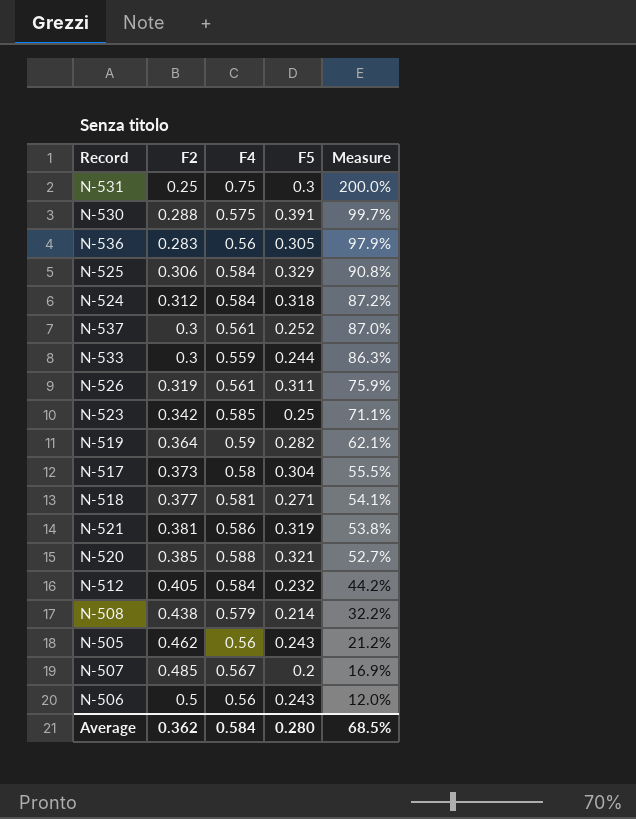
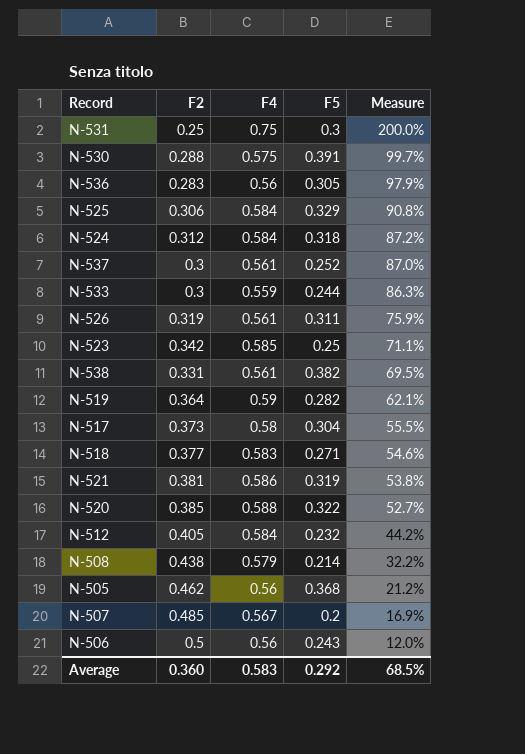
row N-538: none -> 0.331 | 0.561 | 0.382 | 69.5%
N-518 | F4: 0.581 -> 0.583
N-518 | Measure: 54.1% -> 54.6%
N-520 | F5: 0.321 -> 0.322
N-505 | F5: 0.243 -> 0.368
Average | F2: 0.362 -> 0.360
Average | F4: 0.584 -> 0.583
Average | F5: 0.280 -> 0.292

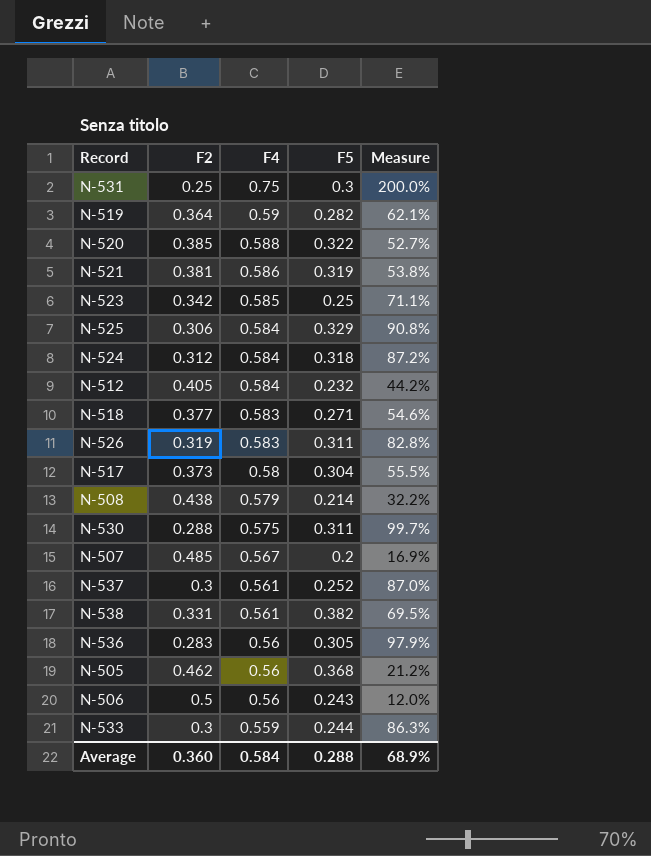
row order: Measure descending -> F4 descending
N-526 | F4: 0.561 -> 0.583
N-526 | Measure: 75.9% -> 82.8%
N-530 | F5: 0.391 -> 0.311
Average | F4: 0.583 -> 0.584
Average | F5: 0.292 -> 0.288
Average | Measure: 68.5% -> 68.9%

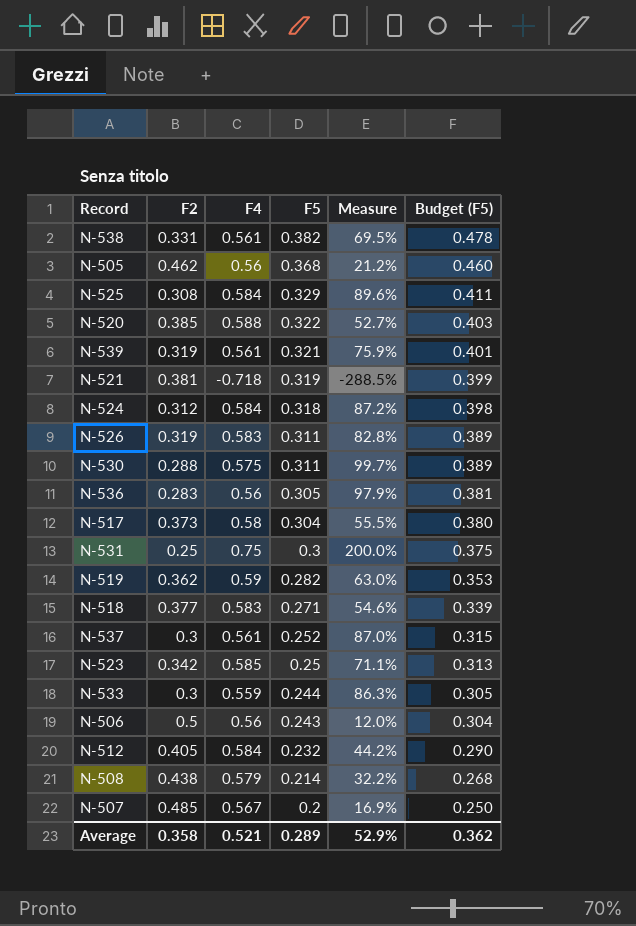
row order: F4 descending -> F5 descending
column Budget (F5) | formula: none -> [F5] * 1.25
N-525 | F2: 0.306 -> 0.308
N-525 | Measure: 90.8% -> 89.6%
row N-539: none -> 0.319 | 0.561 | 0.321 | 75.9% | 0.401
N-521 | F4: 0.586 -> -0.718
N-521 | Measure: 53.8% -> -288.5%
N-519 | F2: 0.364 -> 0.362
N-519 | Measure: 62.1% -> 63.0%
Average | F2: 0.360 -> 0.358
Average | F4: 0.584 -> 0.521
Average | F5: 0.288 -> 0.289
Average | Measure: 68.9% -> 52.9%

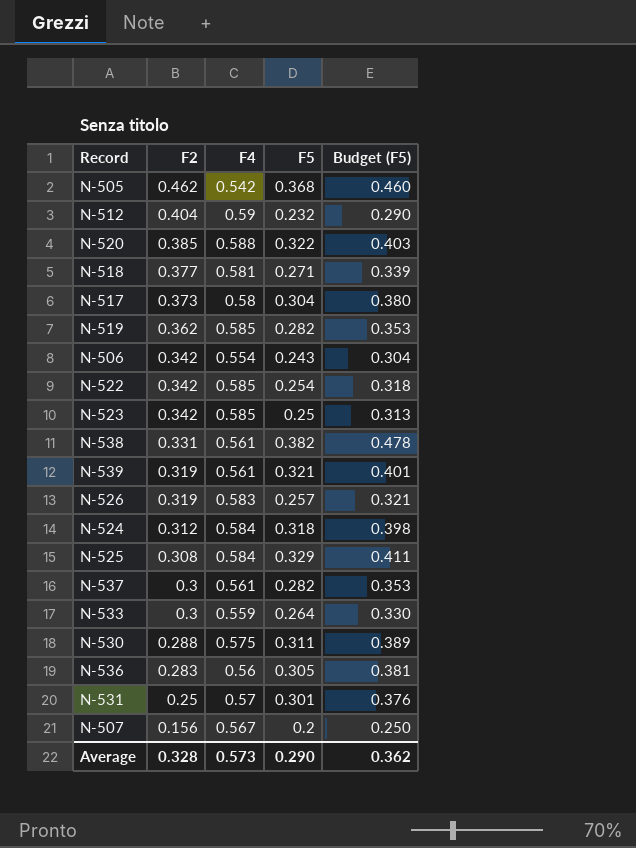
row order: F5 descending -> F2 descending
column Measure | formula: ([F4] - [F2]) / [F2] -> none
row N-521: 0.381 | -0.718 | 0.319 | -288.5% | 0.399 -> none
row N-508: 0.438 | 0.579 | 0.214 | 32.2% | 0.268 -> none
N-505 | F4: 0.56 -> 0.542
N-512 | F2: 0.405 -> 0.404
N-512 | F4: 0.584 -> 0.59
N-518 | F4: 0.583 -> 0.581
N-519 | F4: 0.59 -> 0.585
N-506 | F2: 0.5 -> 0.342
N-506 | F4: 0.56 -> 0.554
row N-522: none -> 0.342 | 0.585 | 0.254 | 0.318
N-526 | F5: 0.311 -> 0.257
N-526 | Budget (F5): 0.389 -> 0.321
N-537 | F5: 0.252 -> 0.282
N-537 | Budget (F5): 0.315 -> 0.353
N-533 | F5: 0.244 -> 0.264
N-533 | Budget (F5): 0.305 -> 0.330
N-531 | F4: 0.75 -> 0.57
N-531 | F5: 0.3 -> 0.301
N-531 | Budget (F5): 0.375 -> 0.376
N-507 | F2: 0.485 -> 0.156
Average | F2: 0.358 -> 0.328
Average | F4: 0.521 -> 0.573
Average | F5: 0.289 -> 0.290

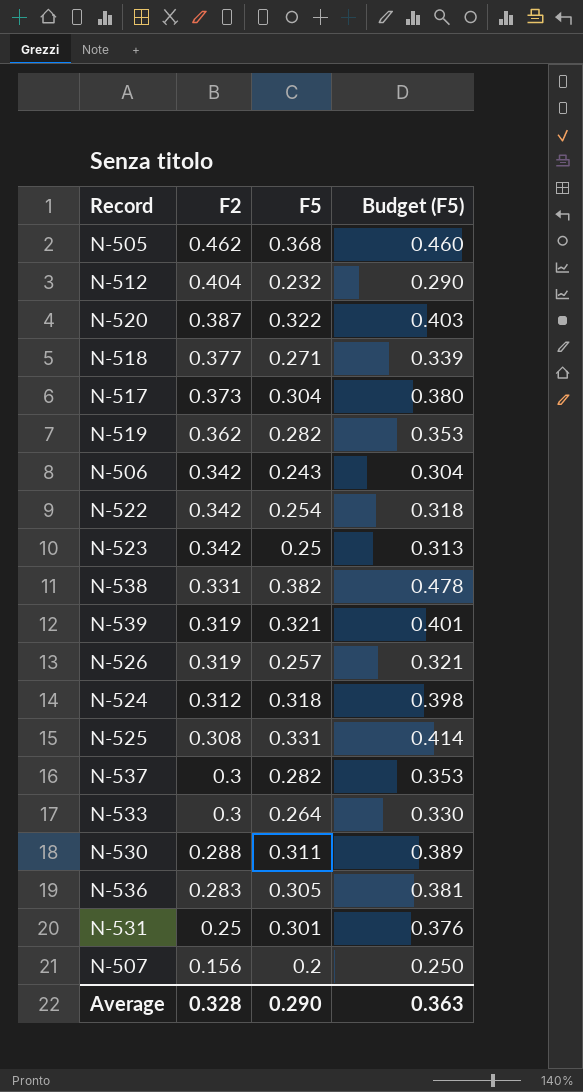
column F4 | position: 3 -> none
N-520 | F2: 0.385 -> 0.387
N-525 | F5: 0.329 -> 0.331
N-525 | Budget (F5): 0.411 -> 0.414
Average | Budget (F5): 0.362 -> 0.363

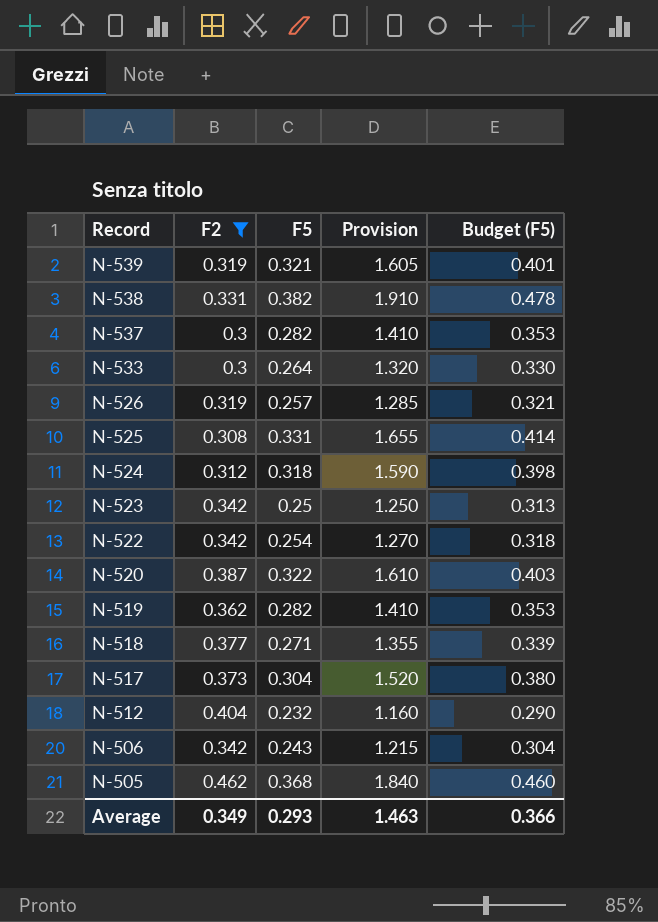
filter: none -> F2 >= 0.3
row order: F2 descending -> Record descending
column Provision | formula: none -> [F5] * 5
Average | F2: 0.328 -> 0.349
Average | F5: 0.290 -> 0.293
Average | Budget (F5): 0.363 -> 0.366

